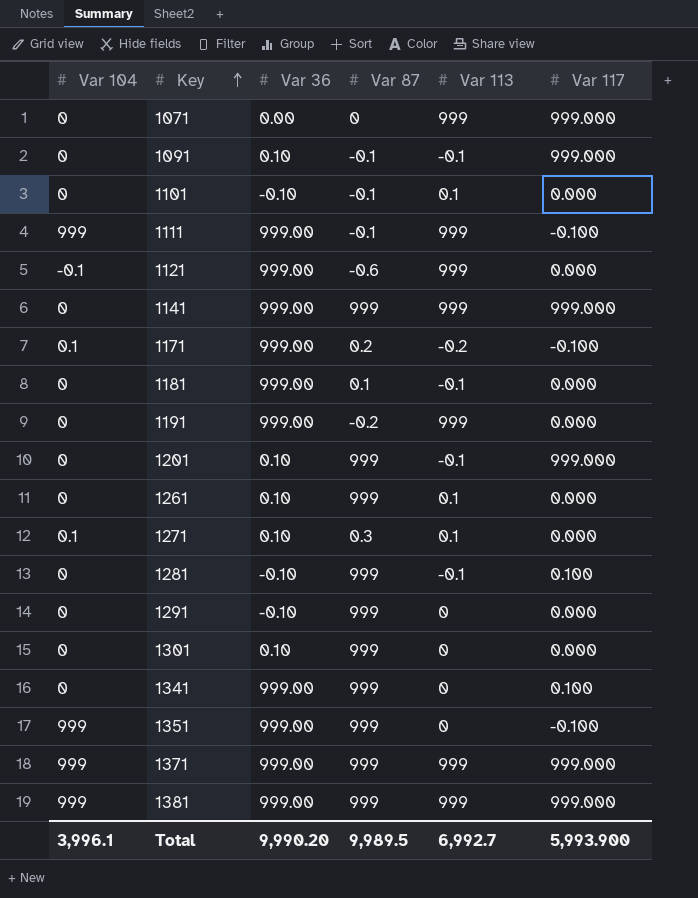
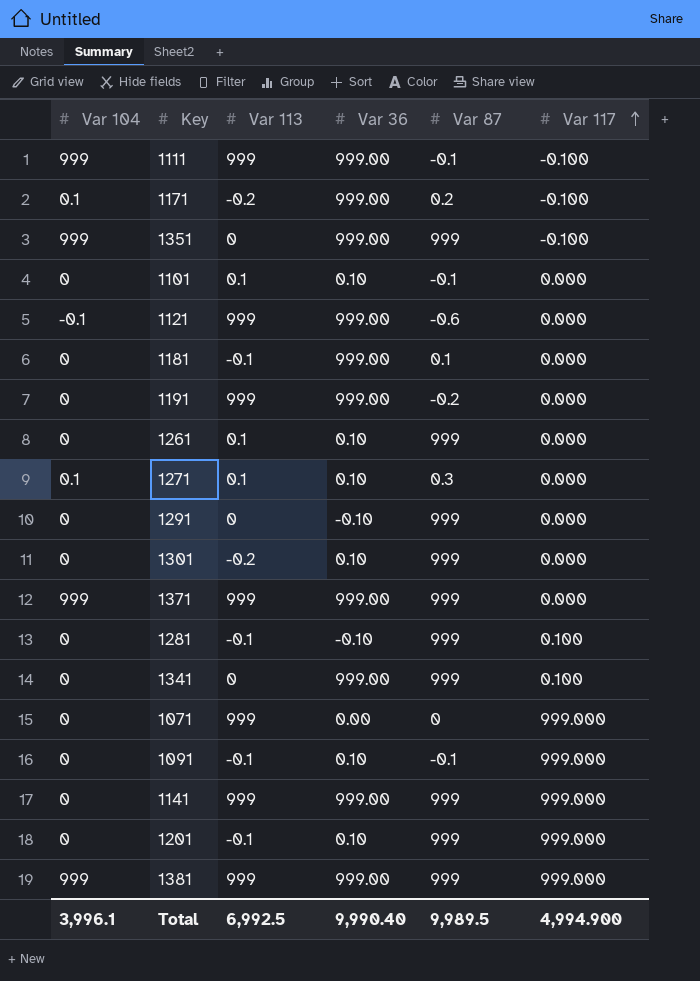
row order: Key ascending -> Var 117 ascending
column Var 113 | position: 5 -> 3
1101 | Var 36: -0.10 -> 0.10
1301 | Var 113: 0 -> -0.2
1371 | Var 117: 999.000 -> 0.000
Total | Var 113: 6,992.7 -> 6,992.5
Total | Var 36: 9,990.20 -> 9,990.40
Total | Var 117: 5,993.900 -> 4,994.900

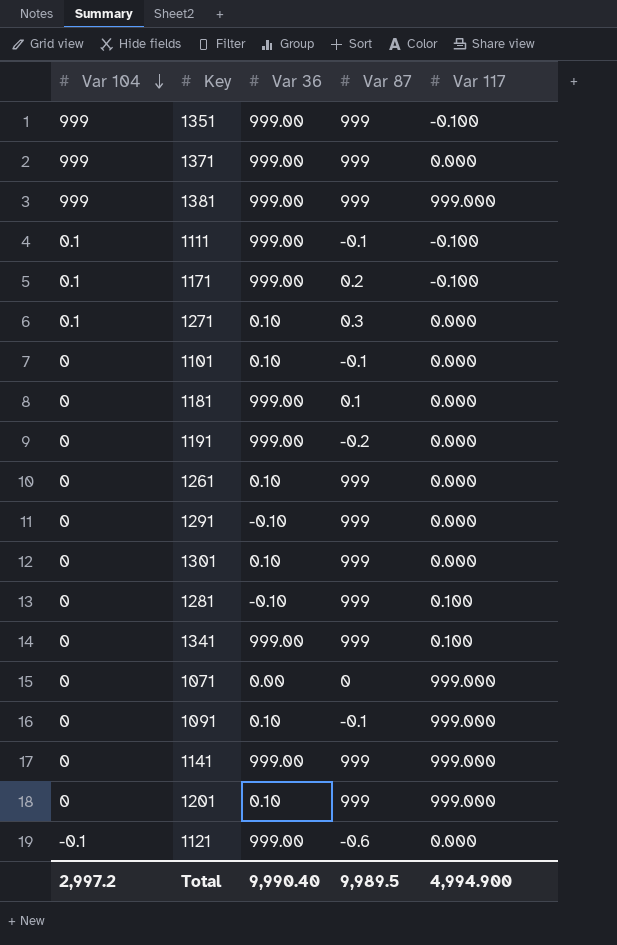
row order: Var 117 ascending -> Var 104 descending
column Var 113 | position: 3 -> none
1111 | Var 104: 999 -> 0.1
Total | Var 104: 3,996.1 -> 2,997.2

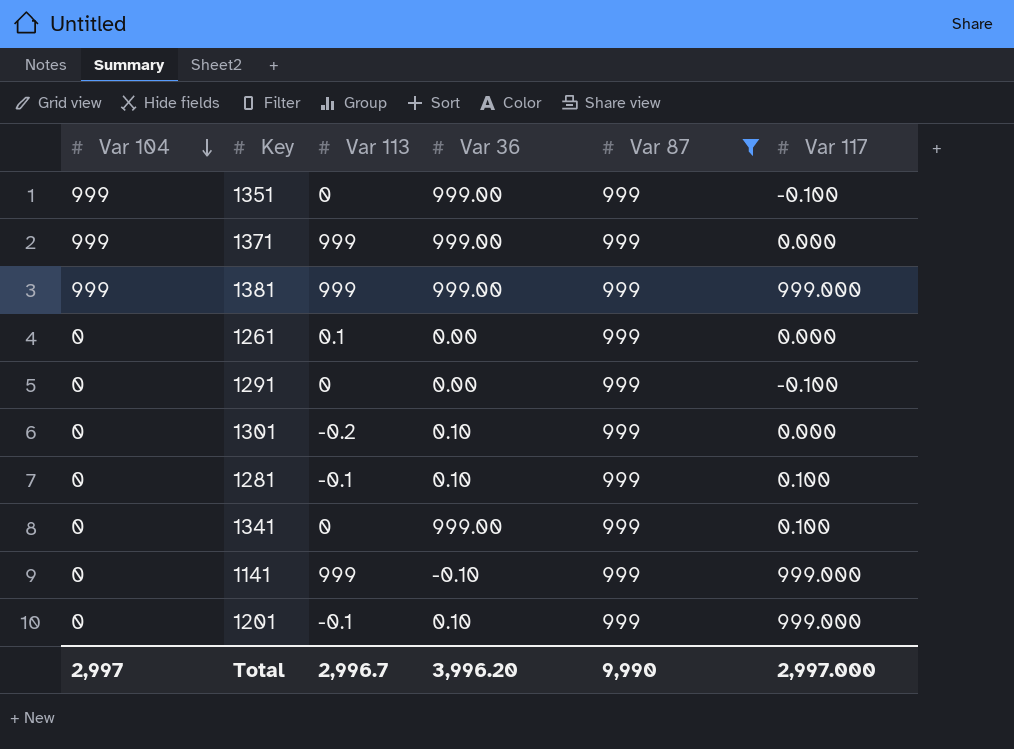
filter: none -> Var 87 = 999
column Var 113 | position: none -> 3
1261 | Var 36: 0.10 -> 0.00
1291 | Var 36: -0.10 -> 0.00
1291 | Var 117: 0.000 -> -0.100
1281 | Var 36: -0.10 -> 0.10
1141 | Var 36: 999.00 -> -0.10
Total | Var 104: 2,997.2 -> 2,997
Total | Var 36: 9,990.40 -> 3,996.20
Total | Var 87: 9,989.5 -> 9,990
Total | Var 117: 4,994.900 -> 2,997.000

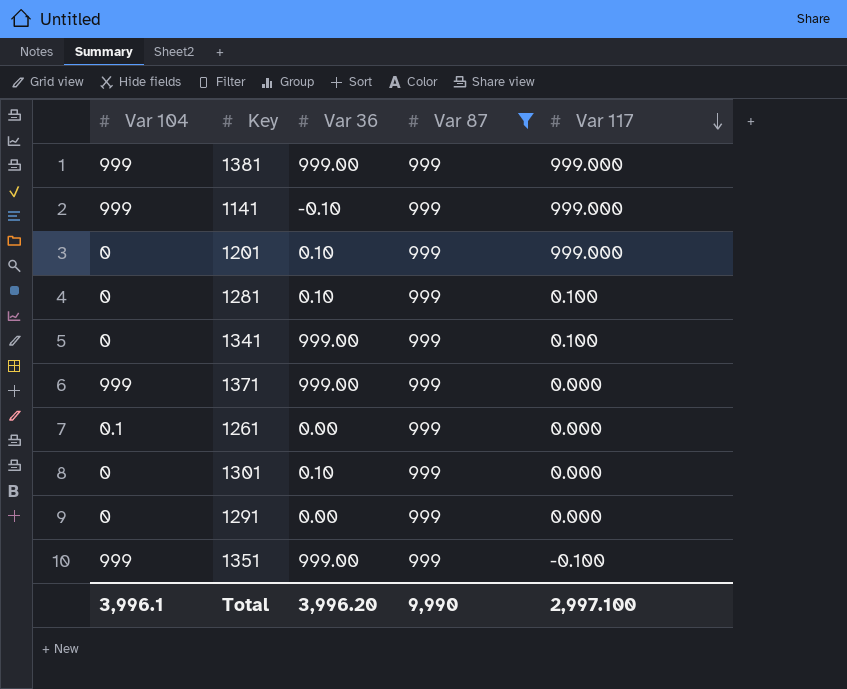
row order: Var 104 descending -> Var 117 descending
column Var 113 | position: 3 -> none
1141 | Var 104: 0 -> 999
1261 | Var 104: 0 -> 0.1
1291 | Var 117: -0.100 -> 0.000
Total | Var 104: 2,997 -> 3,996.1
Total | Var 117: 2,997.000 -> 2,997.100

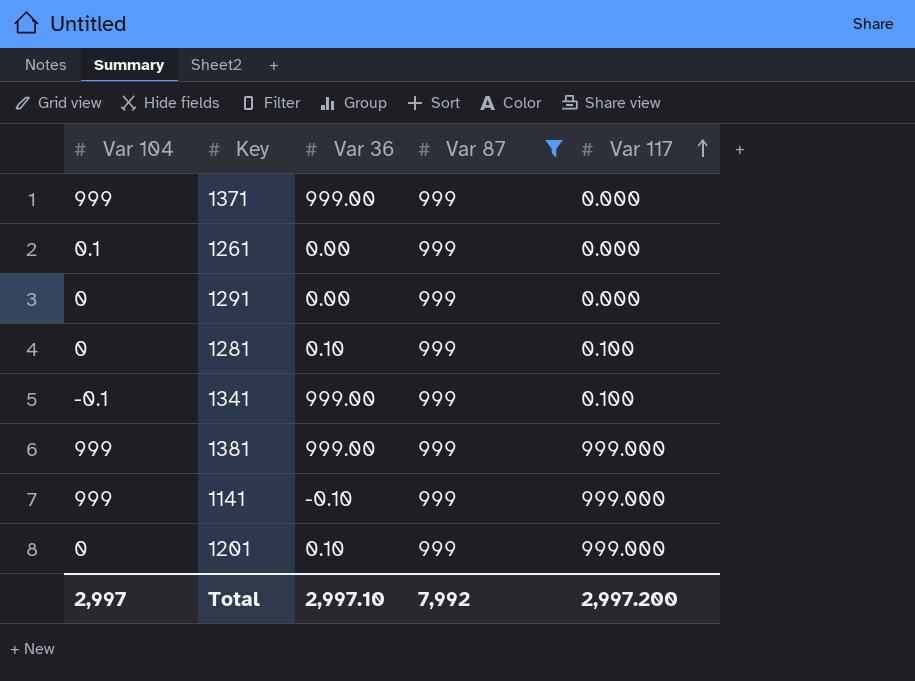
row order: Var 117 descending -> Var 117 ascending
row 1301: 0 | 0.10 | 999 | 0.000 -> none
row 1351: 999 | 999.00 | 999 | -0.100 -> none
1341 | Var 104: 0 -> -0.1
Total | Var 104: 3,996.1 -> 2,997
Total | Var 36: 3,996.20 -> 2,997.10
Total | Var 87: 9,990 -> 7,992
Total | Var 117: 2,997.100 -> 2,997.200

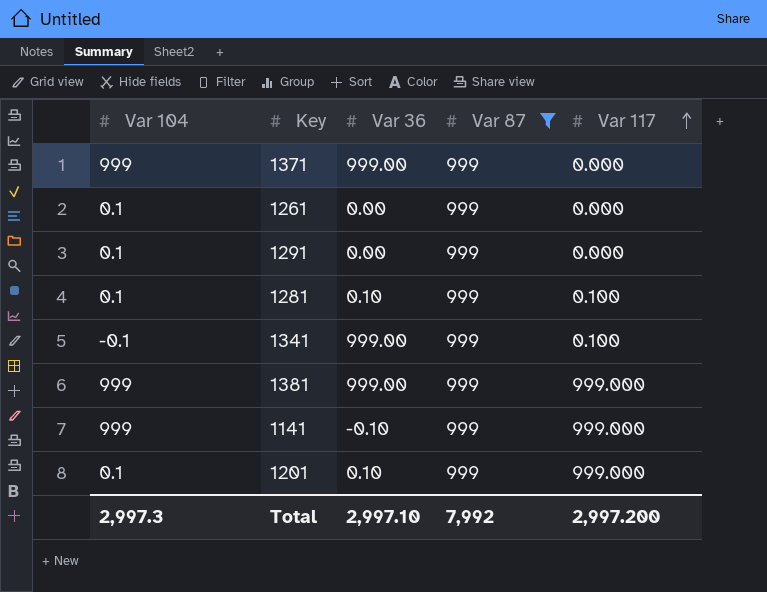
1291 | Var 104: 0 -> 0.1
1281 | Var 104: 0 -> 0.1
1201 | Var 104: 0 -> 0.1
Total | Var 104: 2,997 -> 2,997.3

